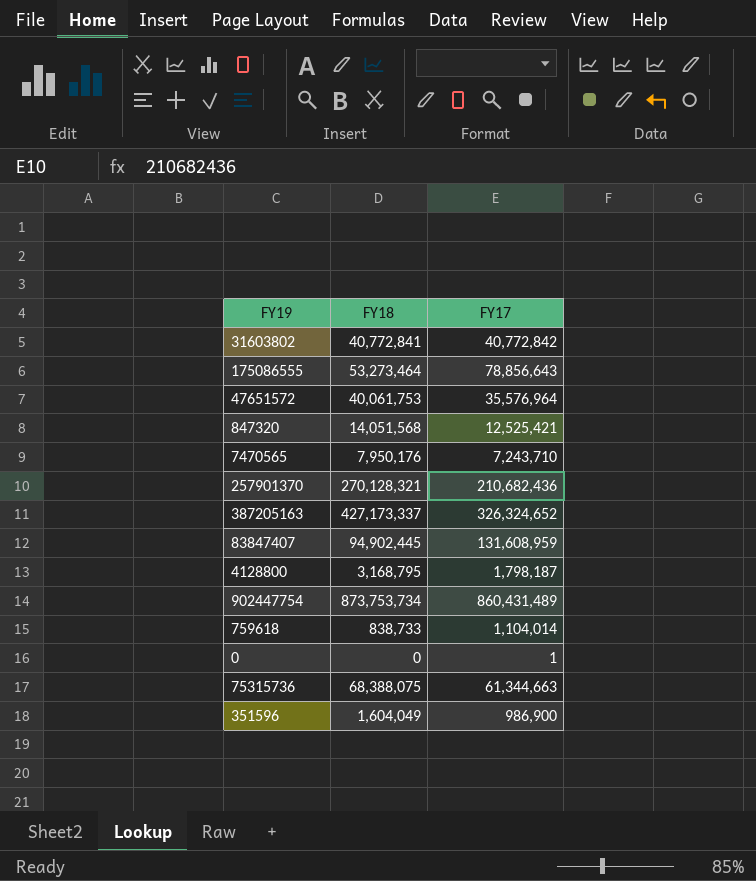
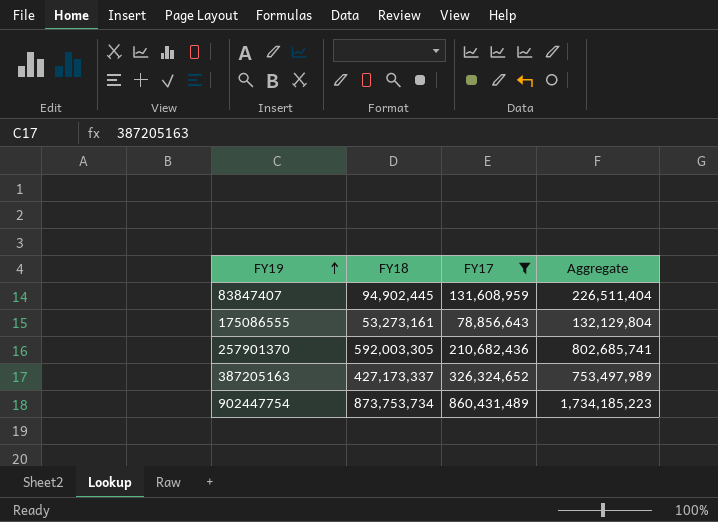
filter: none -> FY17 >= 78,856,643
row order: none -> FY19 ascending
column Aggregate | formula: none -> [FY18] + [FY17]
175086555 | FY18: 53,273,464 -> 53,273,161
257901370 | FY18: 270,128,321 -> 592,003,305

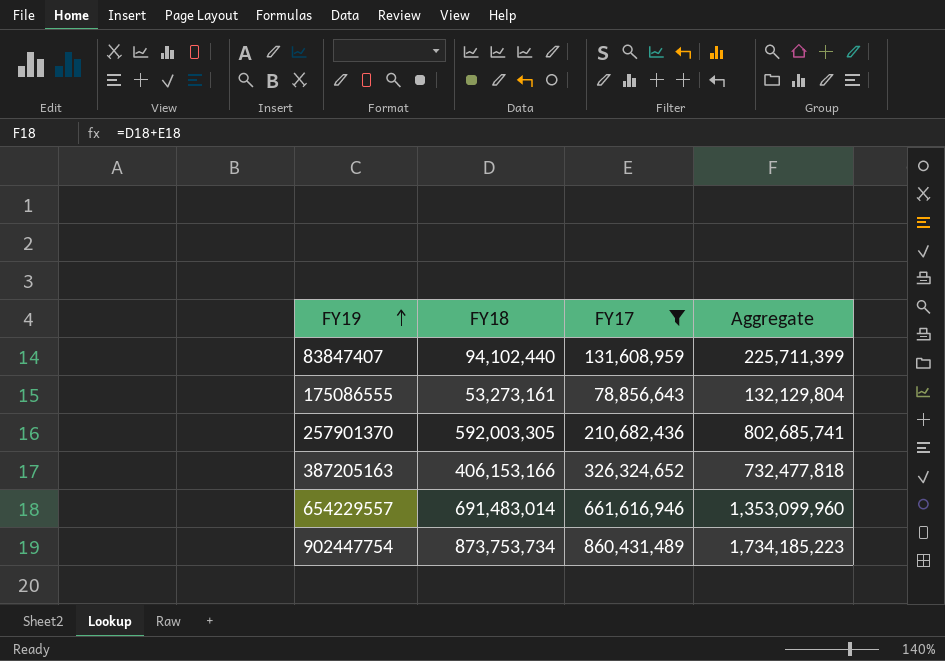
83847407 | FY18: 94,902,445 -> 94,102,440
83847407 | Aggregate: 226,511,404 -> 225,711,399
387205163 | FY18: 427,173,337 -> 406,153,166
387205163 | Aggregate: 753,497,989 -> 732,477,818
row 654229557: none -> 691,483,014 | 661,616,946 | 1,353,099,960

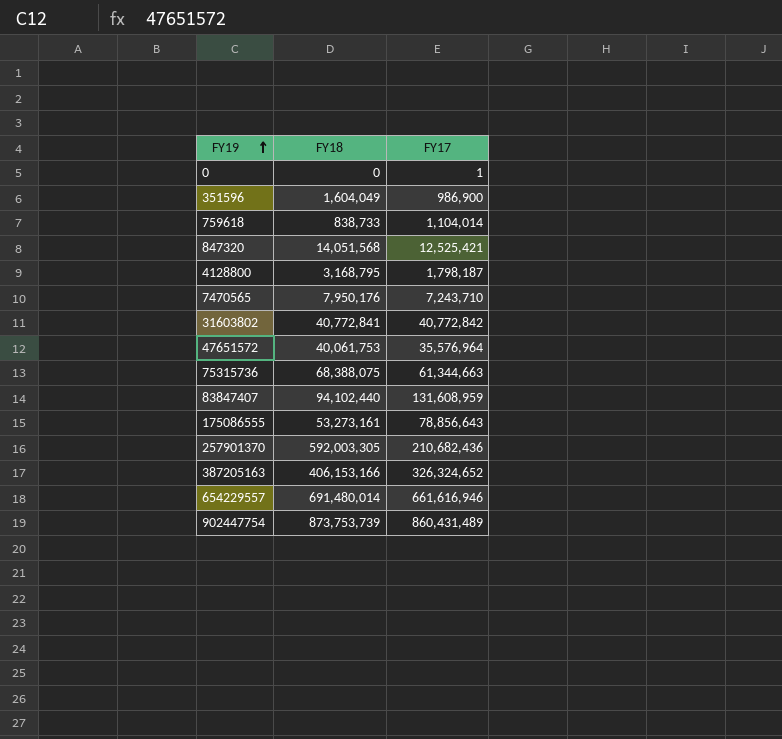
filter: FY17 >= 78,856,643 -> none
column Aggregate | formula: [FY18] + [FY17] -> none
654229557 | FY18: 691,483,014 -> 691,480,014
902447754 | FY18: 873,753,734 -> 873,753,739

